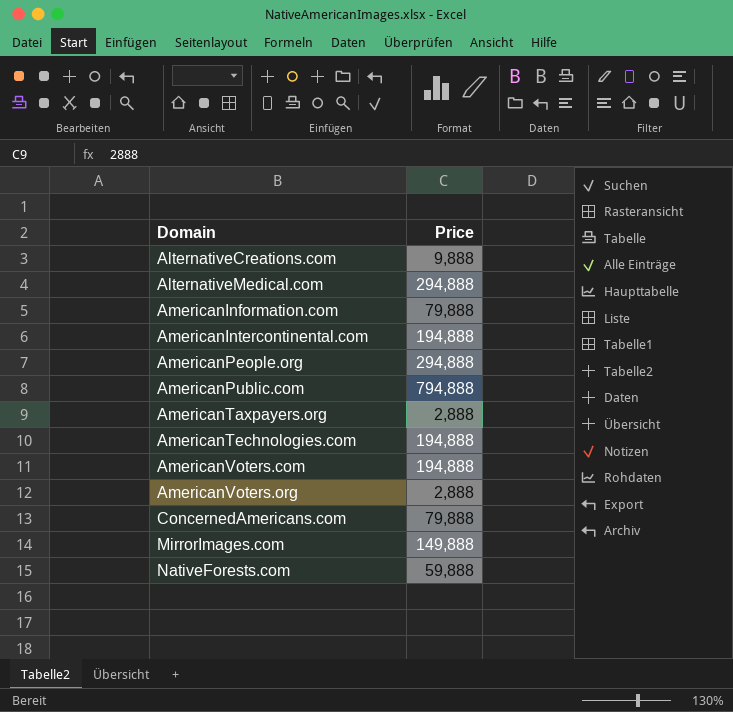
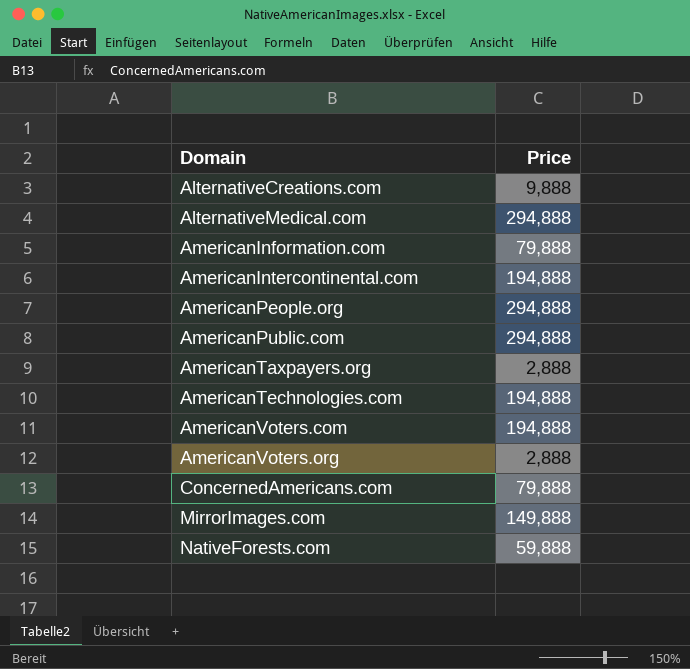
AmericanPublic.com | Price: 794,888 -> 294,888

